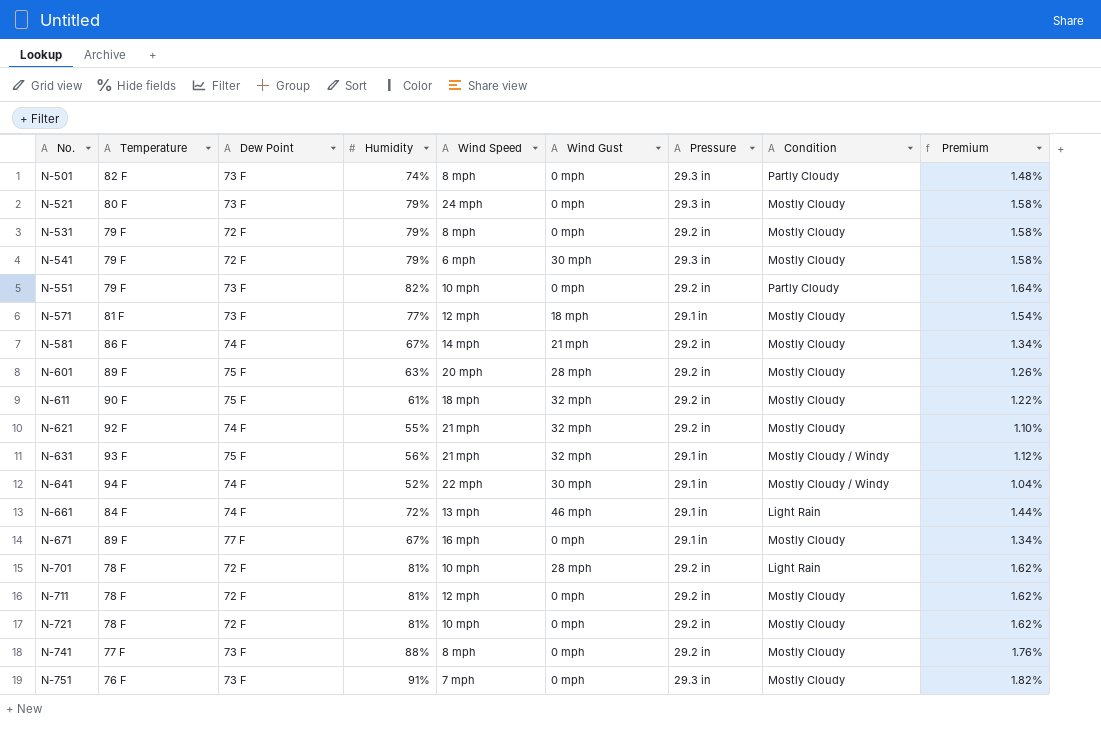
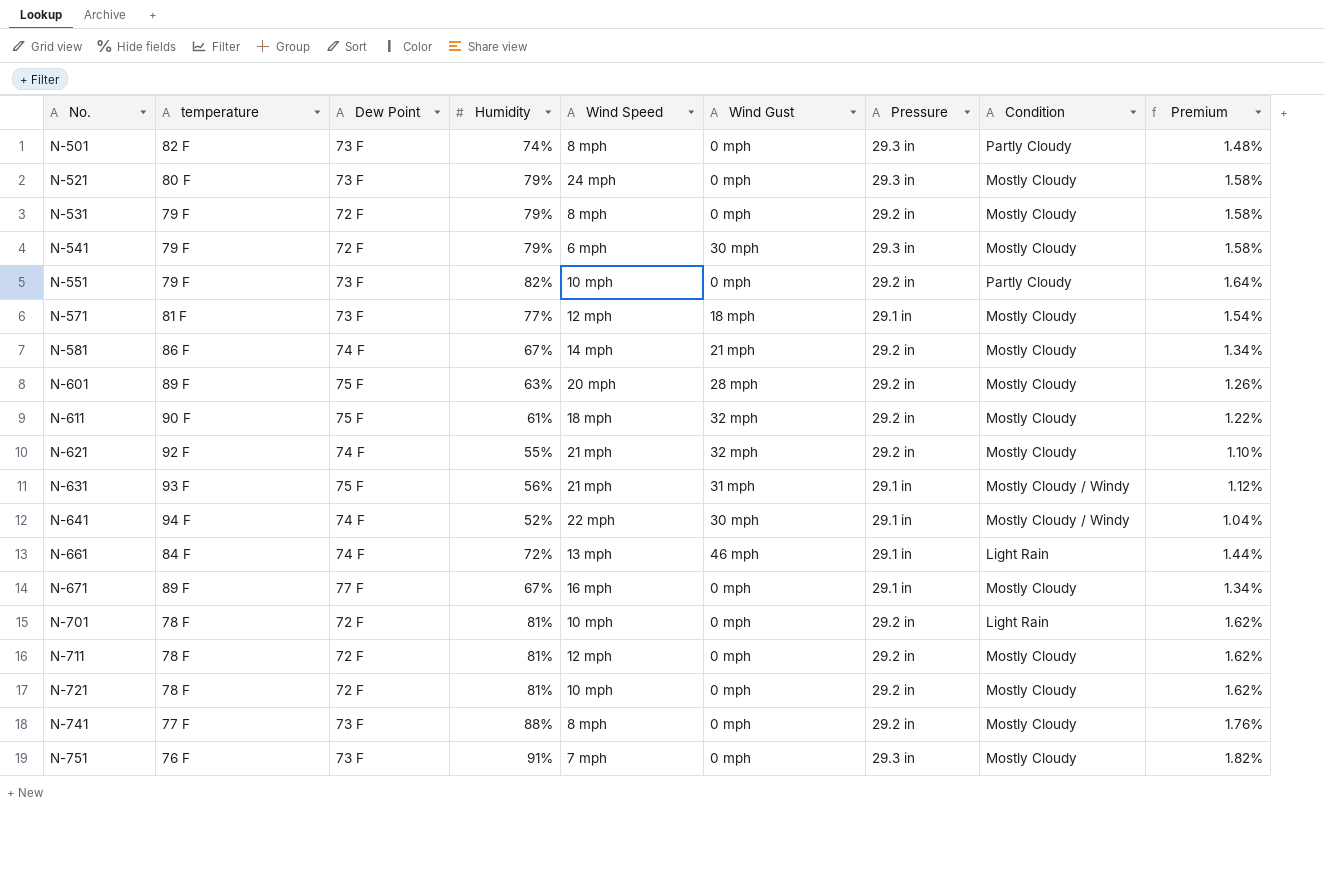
column name: Temperature -> temperature
N-631 | Wind Gust: 32 mph -> 31 mph
N-701 | Wind Gust: 28 mph -> 0 mph

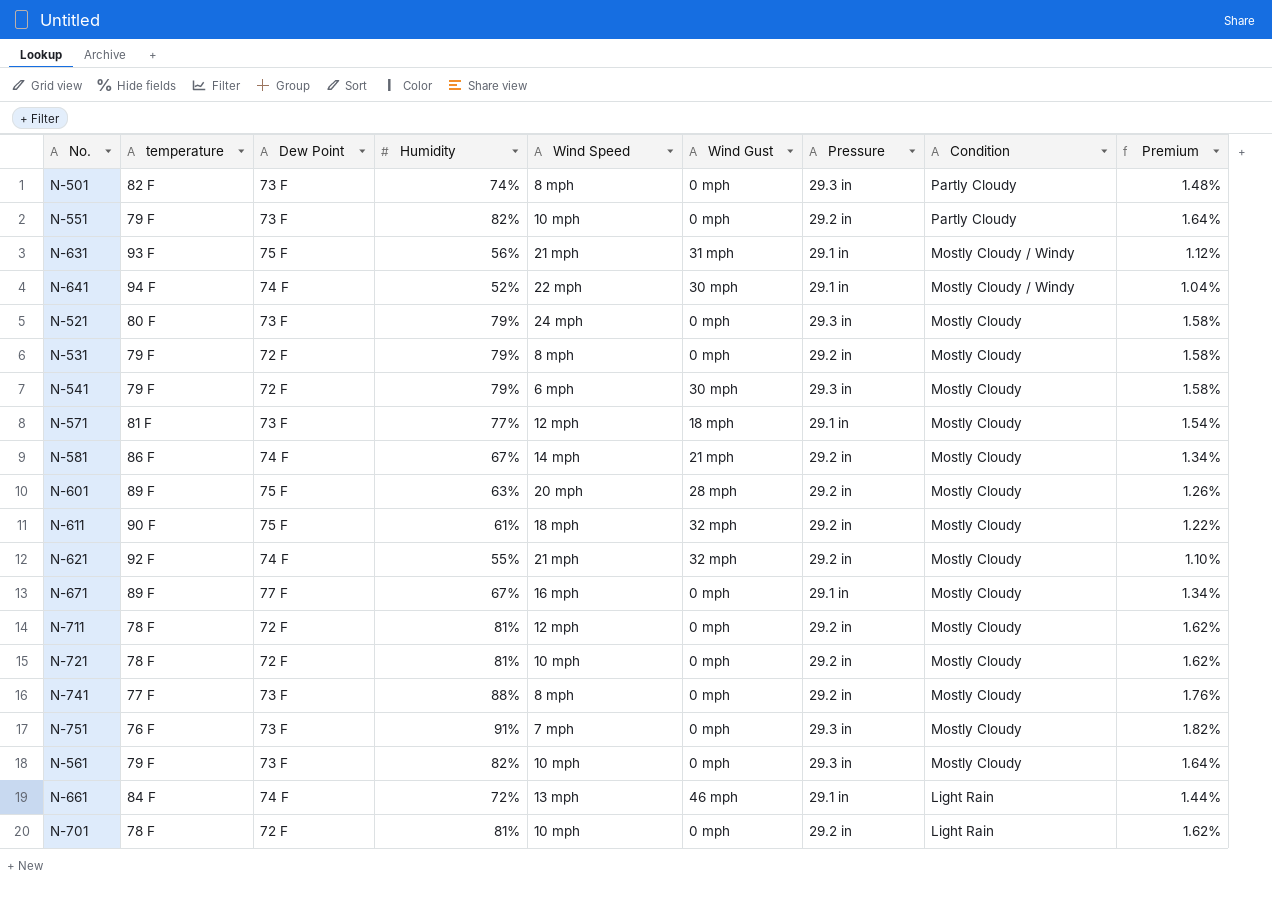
row order: No. ascending -> Condition descending
row N-561: none -> 79 F | 73 F | 82% | 10 mph | 0 mph | 29.3 in | Mostly Cloudy | 1.64%

